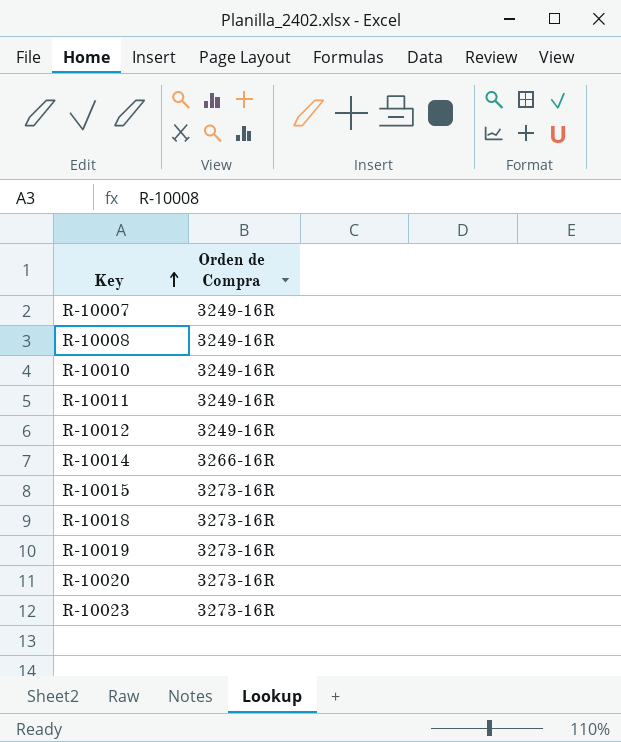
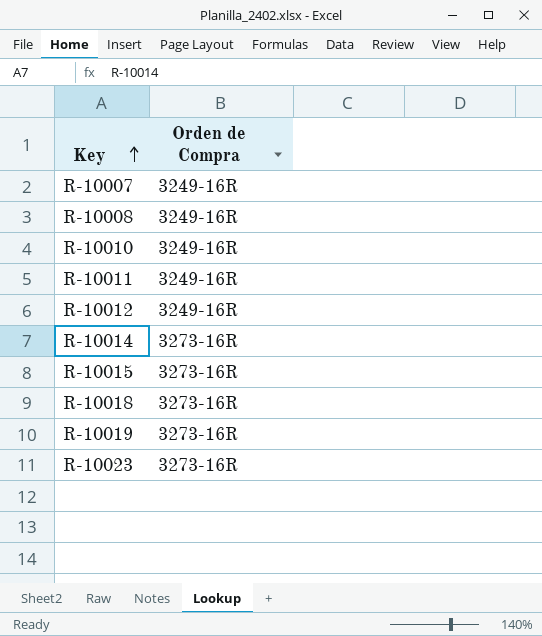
row R-10020: 3273-16R -> none
R-10014 | Orden de Compra: 3266-16R -> 3273-16R

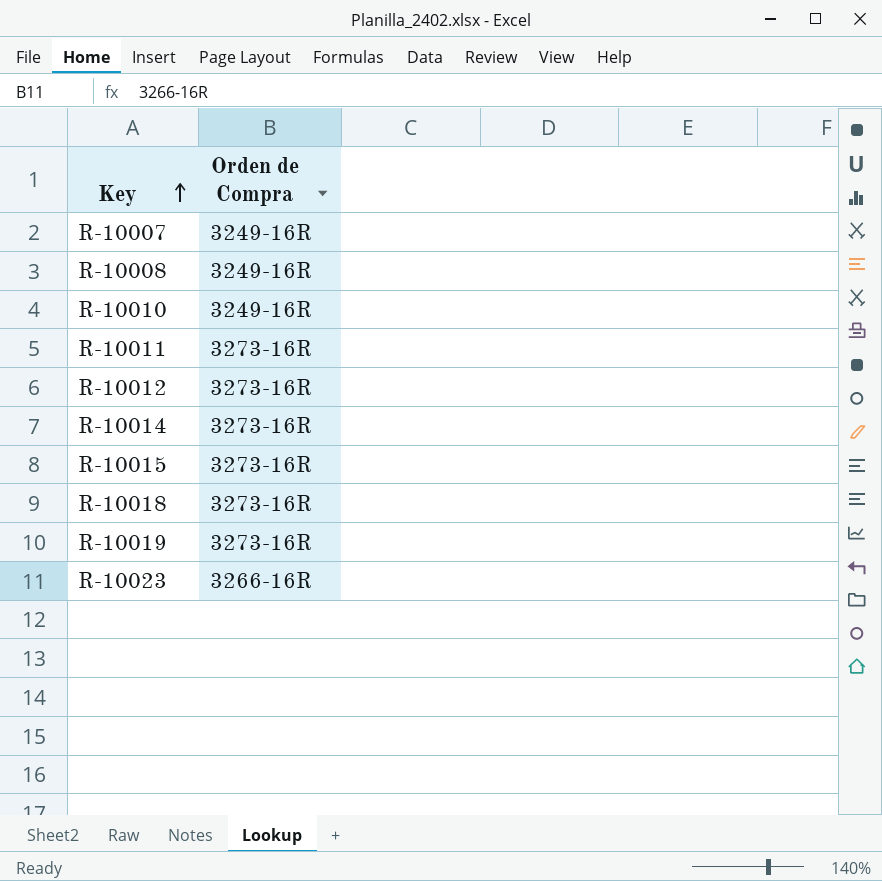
R-10011 | Orden de Compra: 3249-16R -> 3273-16R
R-10012 | Orden de Compra: 3249-16R -> 3273-16R
R-10023 | Orden de Compra: 3273-16R -> 3266-16R

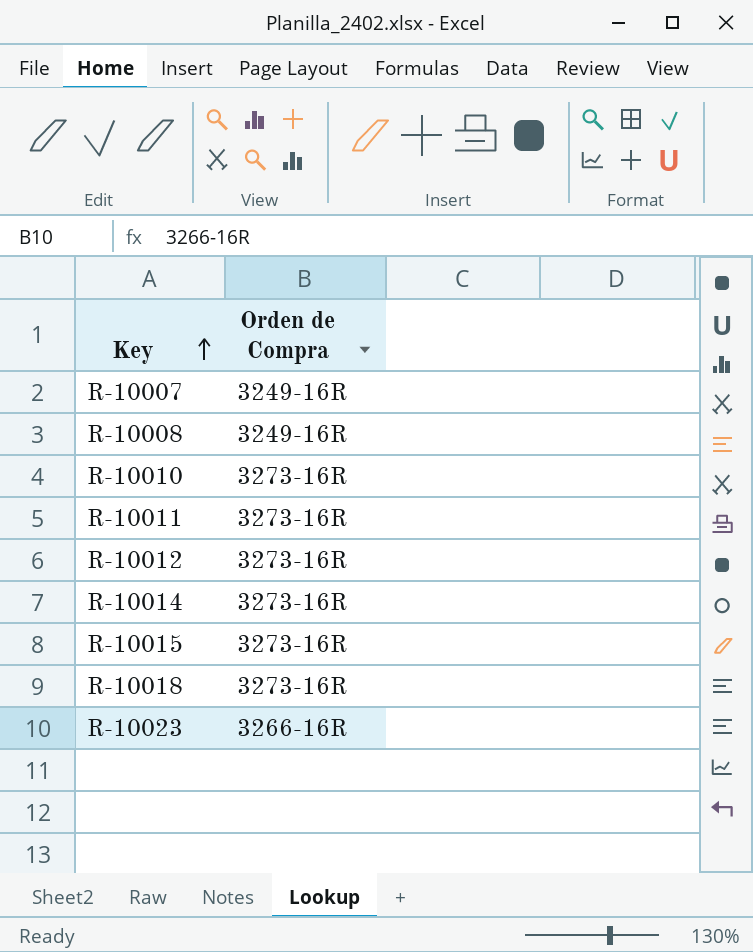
row R-10019: 3273-16R -> none
R-10010 | Orden de Compra: 3249-16R -> 3273-16R

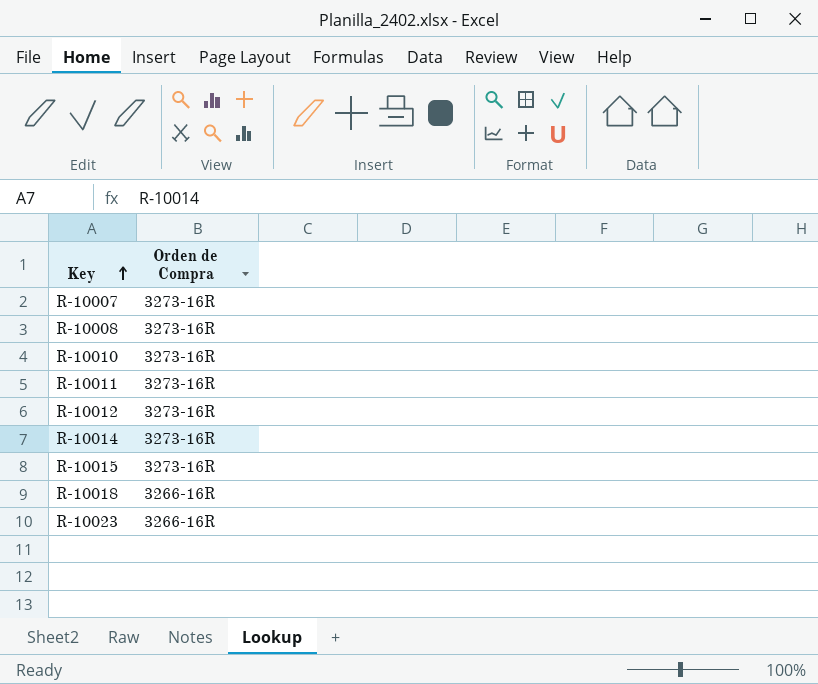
R-10007 | Orden de Compra: 3249-16R -> 3273-16R
R-10008 | Orden de Compra: 3249-16R -> 3273-16R
R-10018 | Orden de Compra: 3273-16R -> 3266-16R

